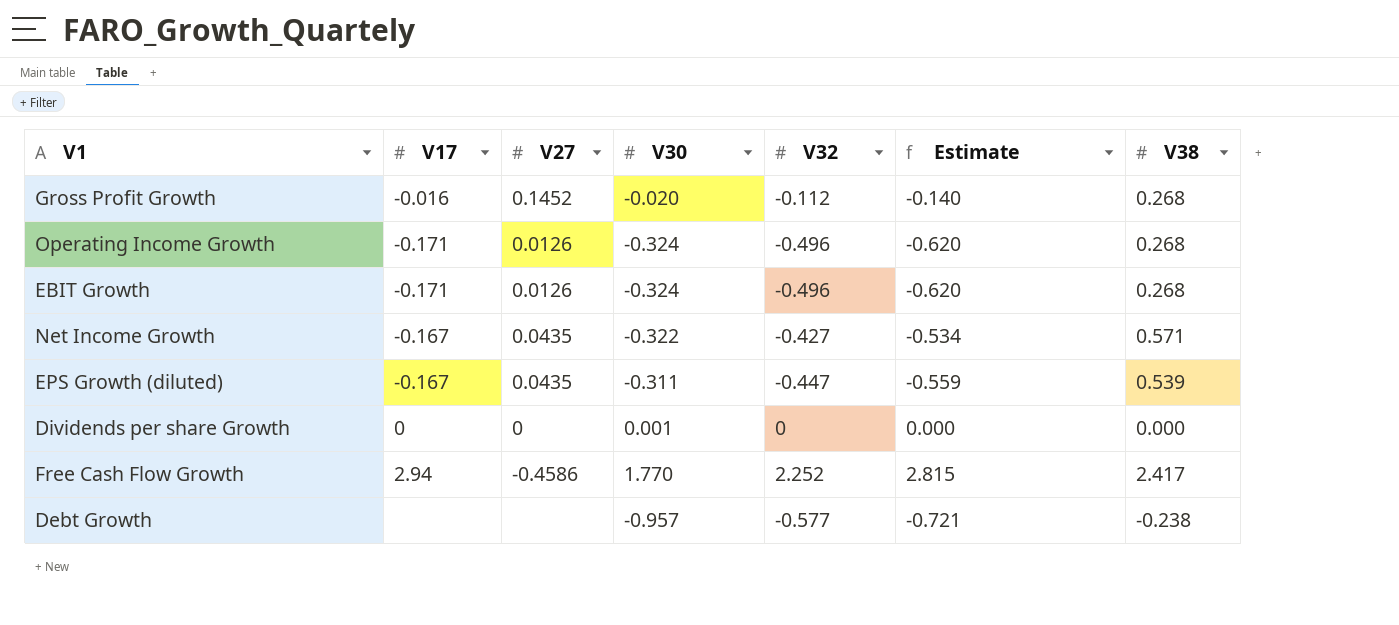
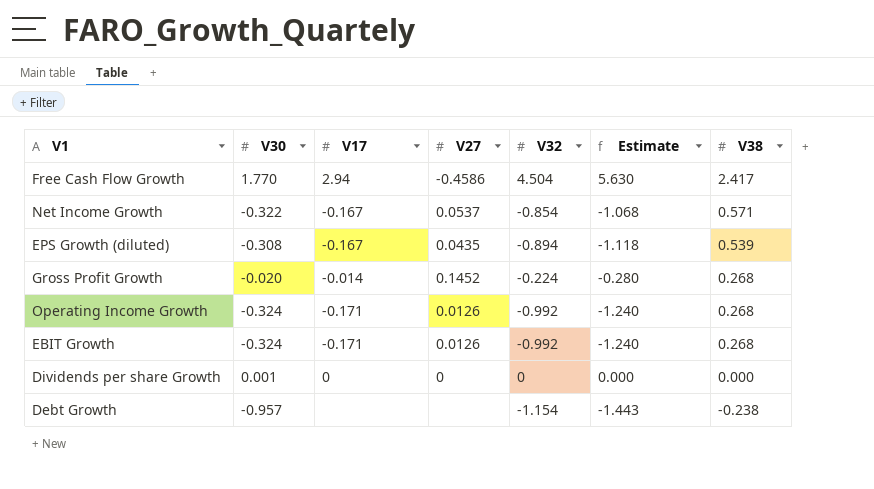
row order: none -> V38 descending
column V30 | position: 4 -> 2
Free Cash Flow Growth | V32: 2.252 -> 4.504
Free Cash Flow Growth | Estimate: 2.815 -> 5.630
Net Income Growth | V27: 0.0435 -> 0.0537
Net Income Growth | V32: -0.427 -> -0.854
Net Income Growth | Estimate: -0.534 -> -1.068
EPS Growth (diluted) | V30: -0.311 -> -0.308
EPS Growth (diluted) | V32: -0.447 -> -0.894
EPS Growth (diluted) | Estimate: -0.559 -> -1.118
Gross Profit Growth | V17: -0.016 -> -0.014
Gross Profit Growth | V32: -0.112 -> -0.224
Gross Profit Growth | Estimate: -0.140 -> -0.280
Operating Income Growth | V32: -0.496 -> -0.992
Operating Income Growth | Estimate: -0.620 -> -1.240
EBIT Growth | V32: -0.496 -> -0.992
EBIT Growth | Estimate: -0.620 -> -1.240
Debt Growth | V32: -0.577 -> -1.154
Debt Growth | Estimate: -0.721 -> -1.443

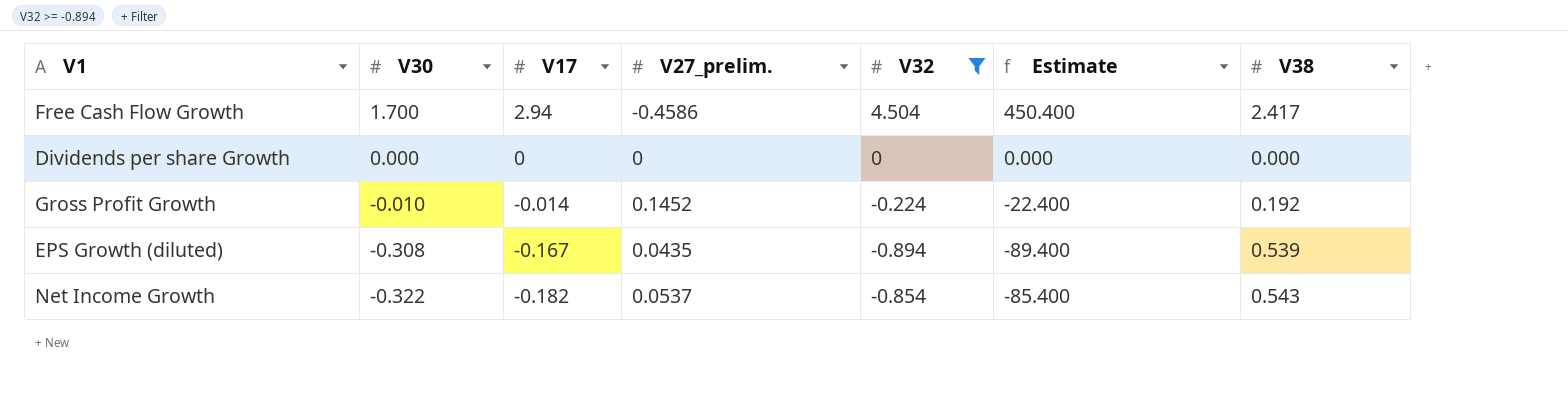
filter: none -> V32 >= -0.894
row order: V38 descending -> V30 descending
column name: V27 -> V27_prelim.
column Estimate | formula: [V32] * 1.25 -> [V32] * 100
Free Cash Flow Growth | V30: 1.770 -> 1.700
Dividends per share Growth | V30: 0.001 -> 0.000
Gross Profit Growth | V30: -0.020 -> -0.010
Gross Profit Growth | V38: 0.268 -> 0.192
Net Income Growth | V17: -0.167 -> -0.182
Net Income Growth | V38: 0.571 -> 0.543

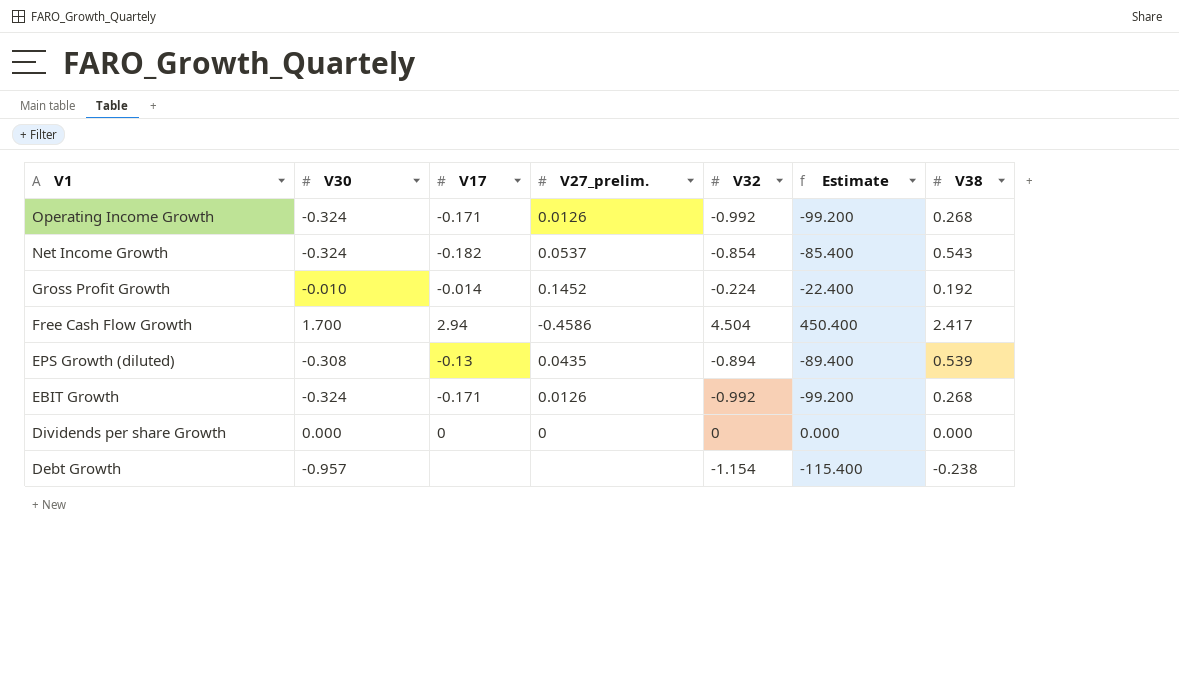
filter: V32 >= -0.894 -> none
row order: V30 descending -> V1 descending
Net Income Growth | V30: -0.322 -> -0.324
EPS Growth (diluted) | V17: -0.167 -> -0.13

